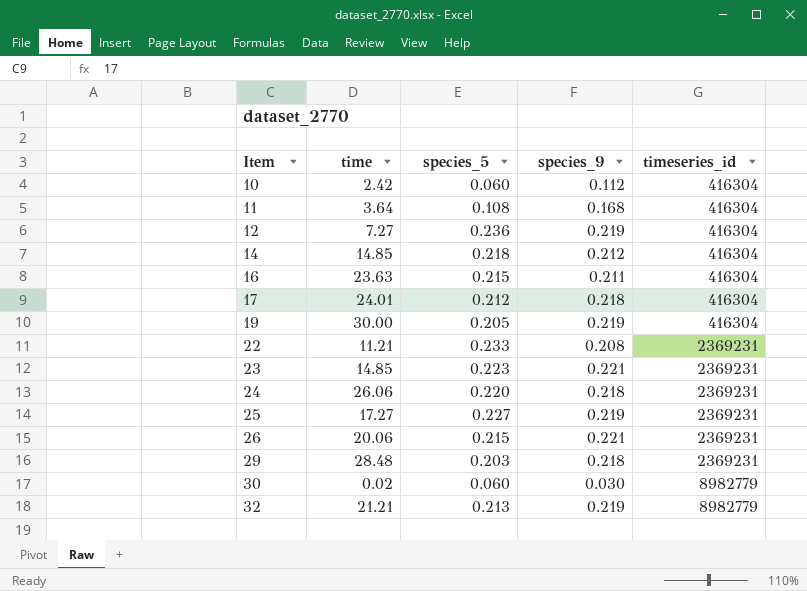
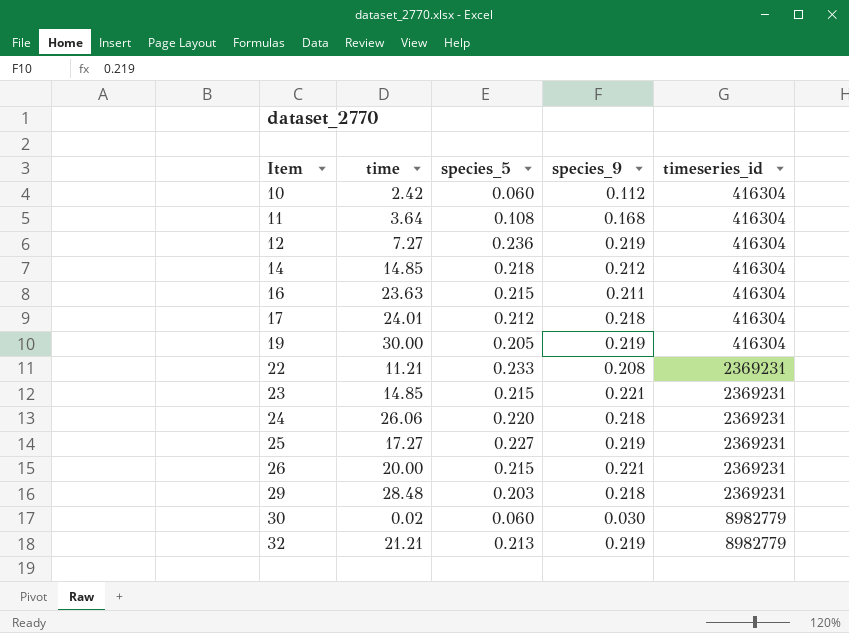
23 | species_5: 0.223 -> 0.215
26 | time: 20.06 -> 20.00

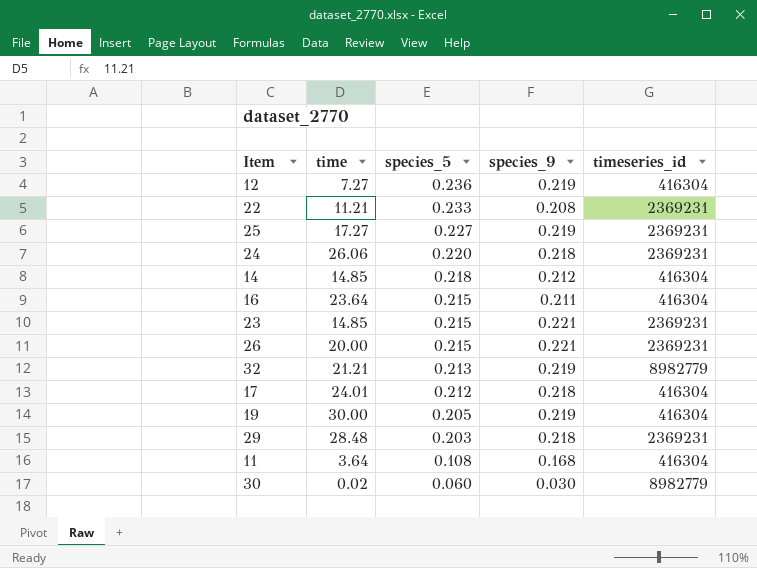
row order: Item ascending -> species_5 descending
row 10: 2.42 | 0.060 | 0.112 | 416304 -> none
16 | time: 23.63 -> 23.64

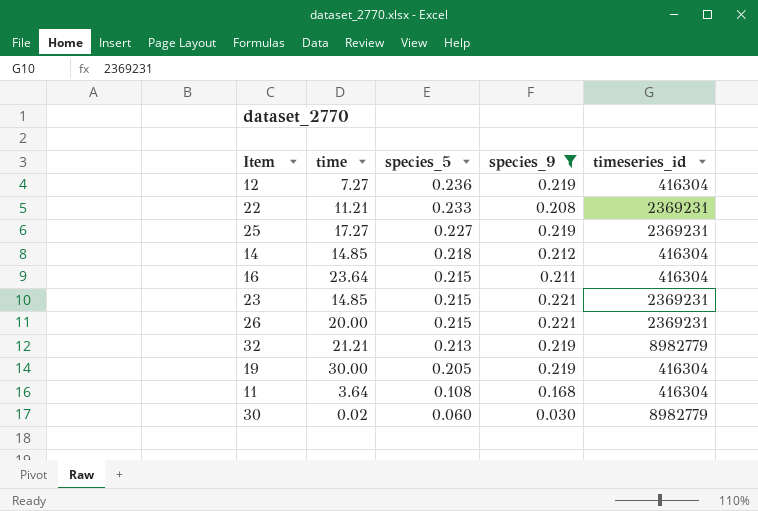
filter: none -> species_9 != 0.218

